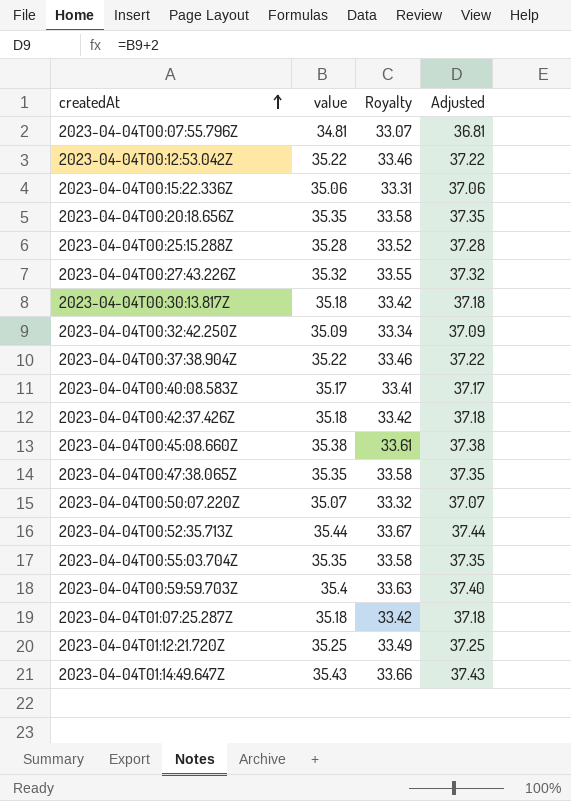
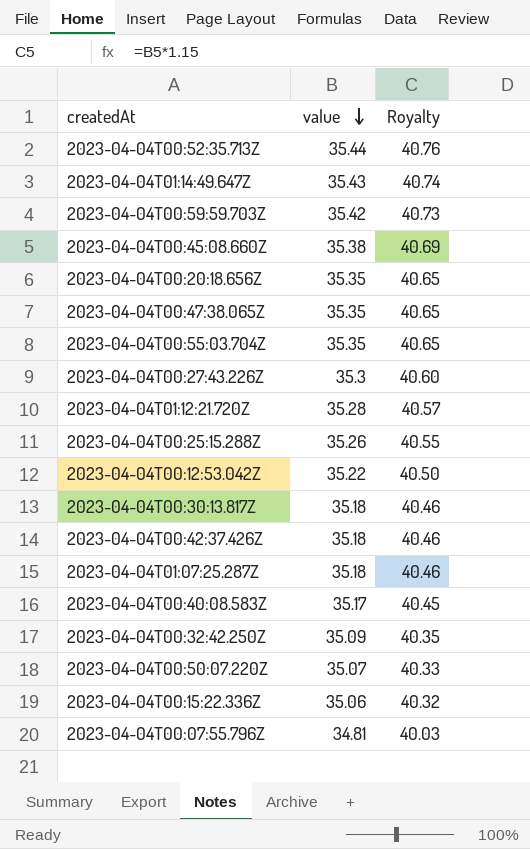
row order: createdAt ascending -> value descending
column Adjusted | formula: [value] + 2 -> none
column Royalty | formula: [value] * 0.95 -> [value] * 1.15
row 2023-04-04T00:37:38.904Z: 35.22 | 33.46 | 37.22 -> none
2023-04-04T00:59:59.703Z | value: 35.4 -> 35.42
2023-04-04T00:27:43.226Z | value: 35.32 -> 35.3
2023-04-04T01:12:21.720Z | value: 35.25 -> 35.28
2023-04-04T00:25:15.288Z | value: 35.28 -> 35.26

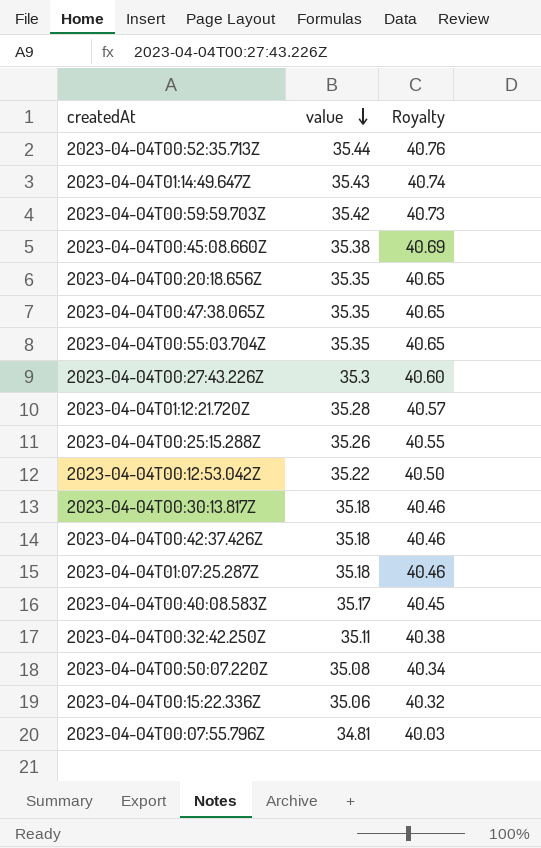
2023-04-04T00:32:42.250Z | value: 35.09 -> 35.11
2023-04-04T00:32:42.250Z | Royalty: 40.35 -> 40.38
2023-04-04T00:50:07.220Z | value: 35.07 -> 35.08
2023-04-04T00:50:07.220Z | Royalty: 40.33 -> 40.34

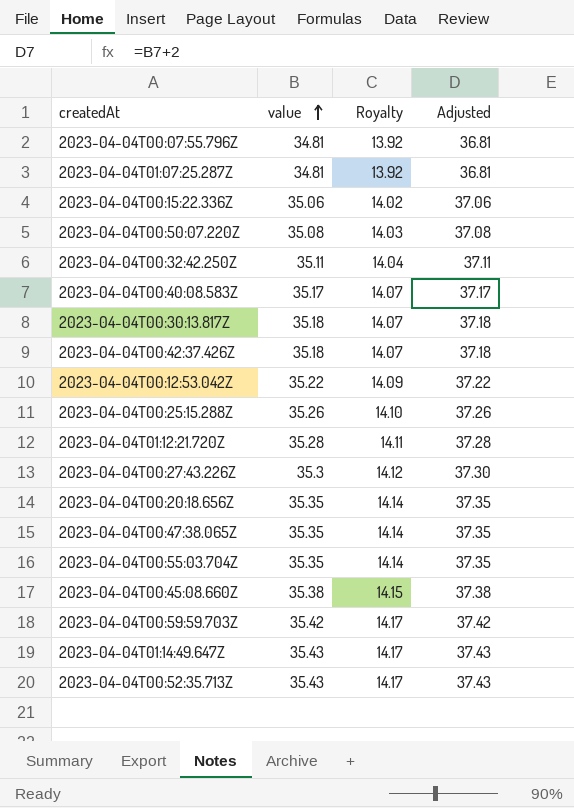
row order: value descending -> value ascending
column Royalty | formula: [value] * 1.15 -> [value] * 0.4
column Adjusted | formula: none -> [value] + 2
2023-04-04T01:07:25.287Z | value: 35.18 -> 34.81
2023-04-04T00:52:35.713Z | value: 35.44 -> 35.43

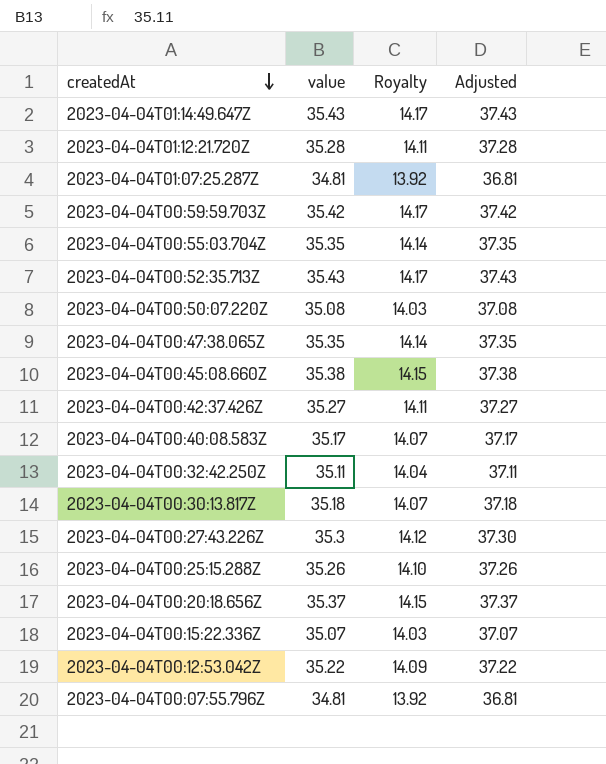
row order: value ascending -> createdAt descending
2023-04-04T00:42:37.426Z | value: 35.18 -> 35.27
2023-04-04T00:42:37.426Z | Royalty: 14.07 -> 14.11
2023-04-04T00:42:37.426Z | Adjusted: 37.18 -> 37.27
2023-04-04T00:20:18.656Z | value: 35.35 -> 35.37
2023-04-04T00:20:18.656Z | Royalty: 14.14 -> 14.15
2023-04-04T00:20:18.656Z | Adjusted: 37.35 -> 37.37
2023-04-04T00:15:22.336Z | value: 35.06 -> 35.07
2023-04-04T00:15:22.336Z | Royalty: 14.02 -> 14.03
2023-04-04T00:15:22.336Z | Adjusted: 37.06 -> 37.07

